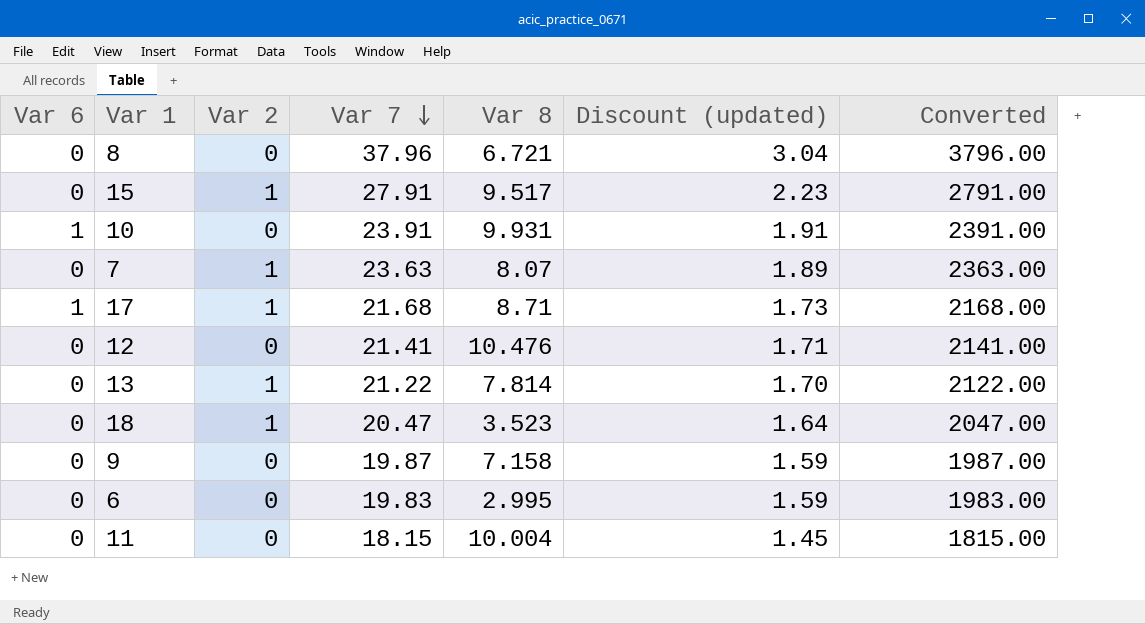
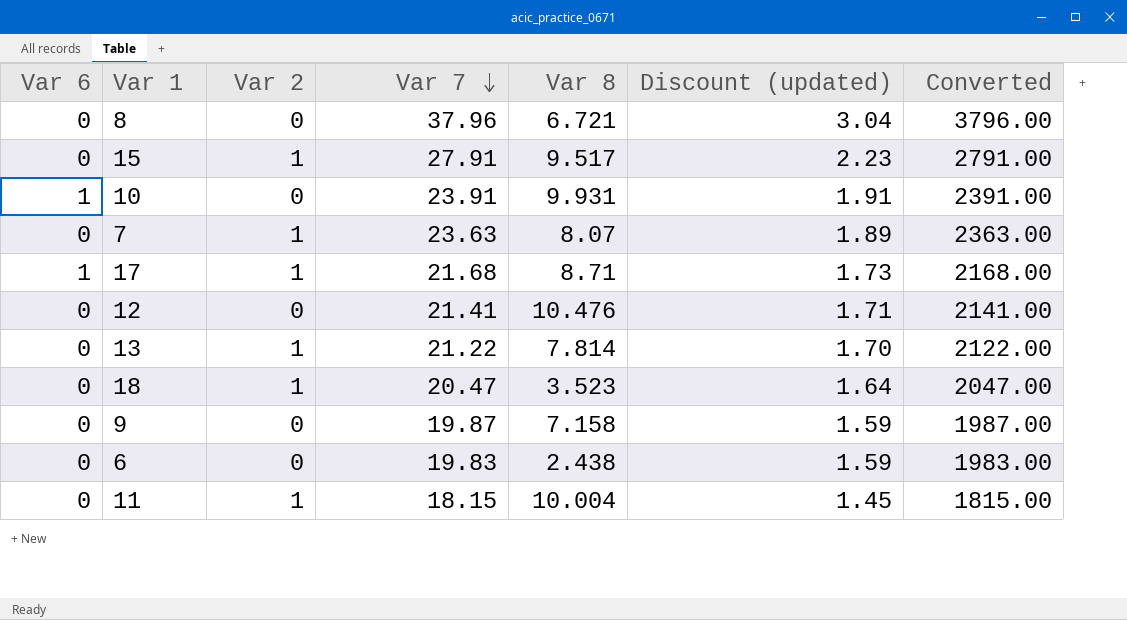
6 | Var 8: 2.995 -> 2.438
11 | Var 2: 0 -> 1

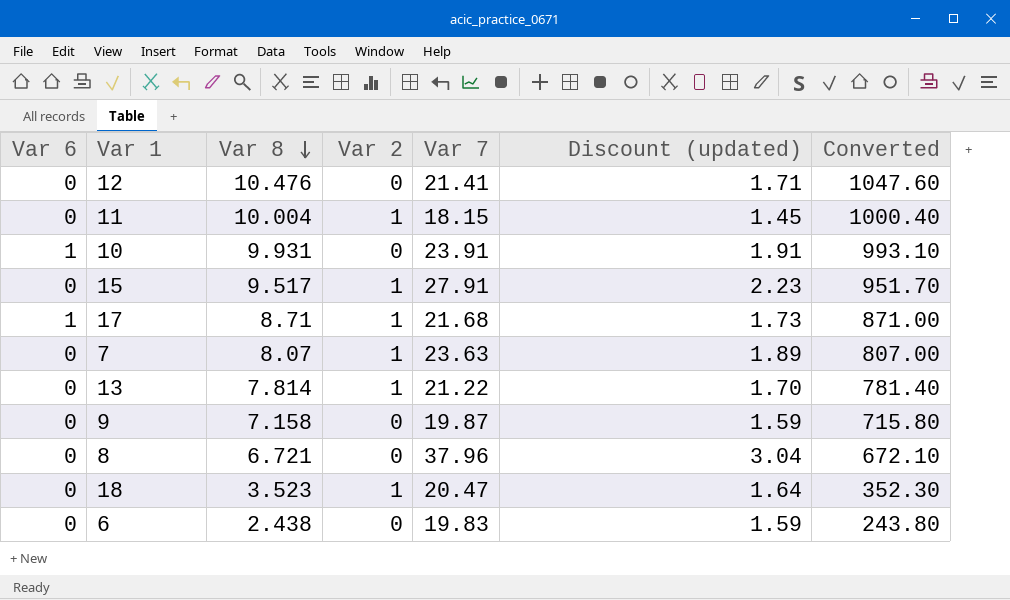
row order: Var 7 descending -> Var 8 descending
column Var 8 | position: 5 -> 3
column Converted | formula: [Var 7] * 100 -> [Var 8] * 100

